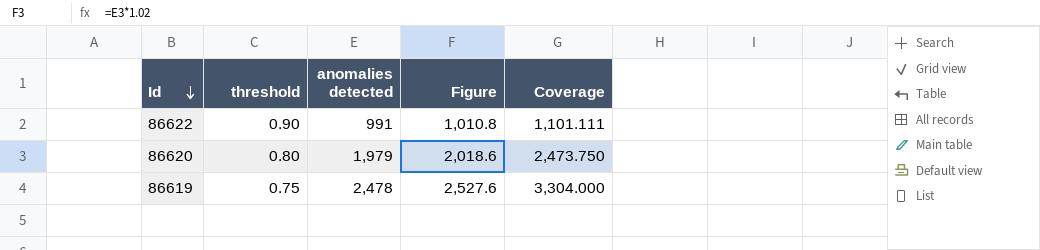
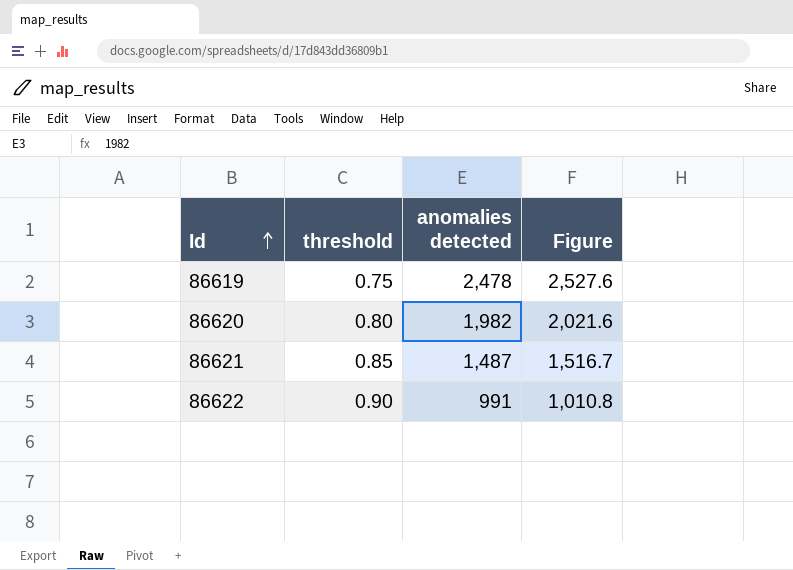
row order: Id descending -> Id ascending
column Coverage | formula: [anomalies detected] / [threshold] -> none
86620 | anomalies detected: 1,979 -> 1,982
86620 | Figure: 2,018.6 -> 2,021.6
row 86621: none -> 0.85 | 1,487 | 1,516.7

